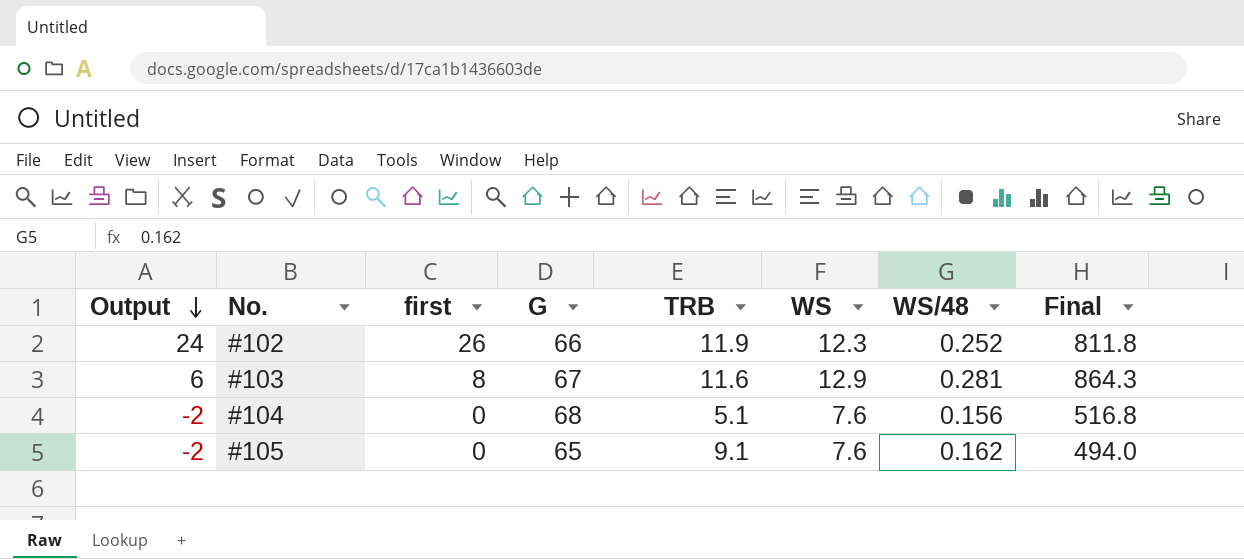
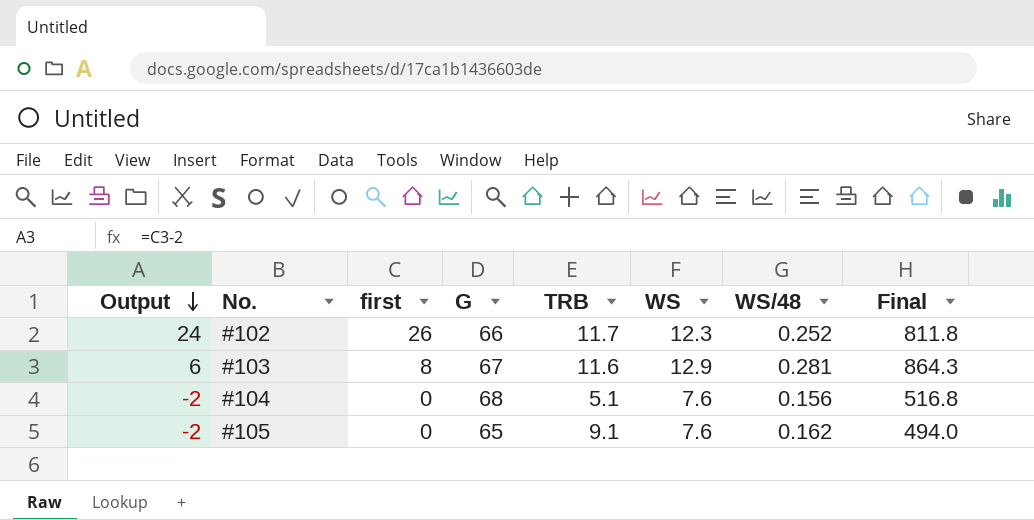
#102 | TRB: 11.9 -> 11.7

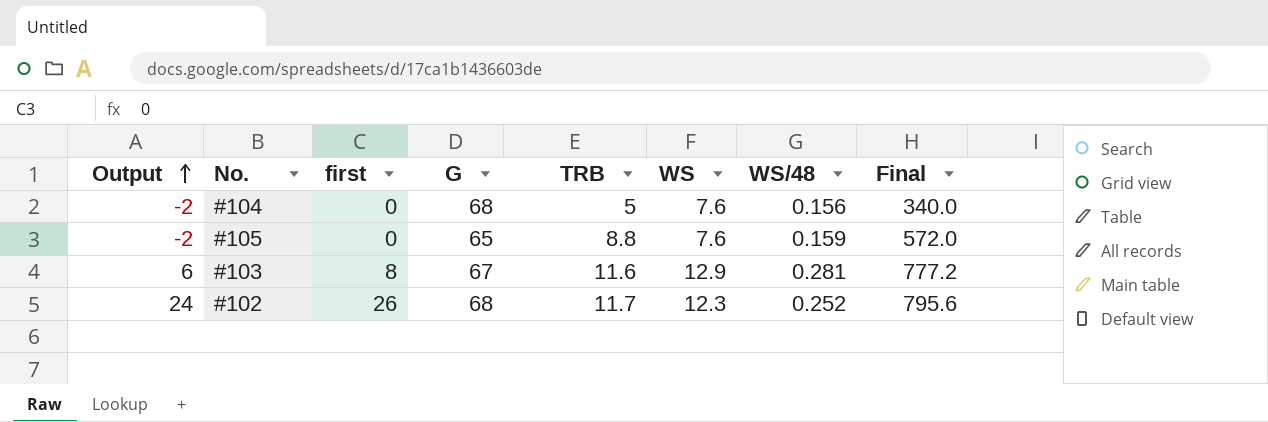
row order: Output descending -> Output ascending
column Final | formula: [G] * [WS] -> [G] * [TRB]
#104 | TRB: 5.1 -> 5
#105 | TRB: 9.1 -> 8.8
#105 | WS/48: 0.162 -> 0.159
#102 | G: 66 -> 68

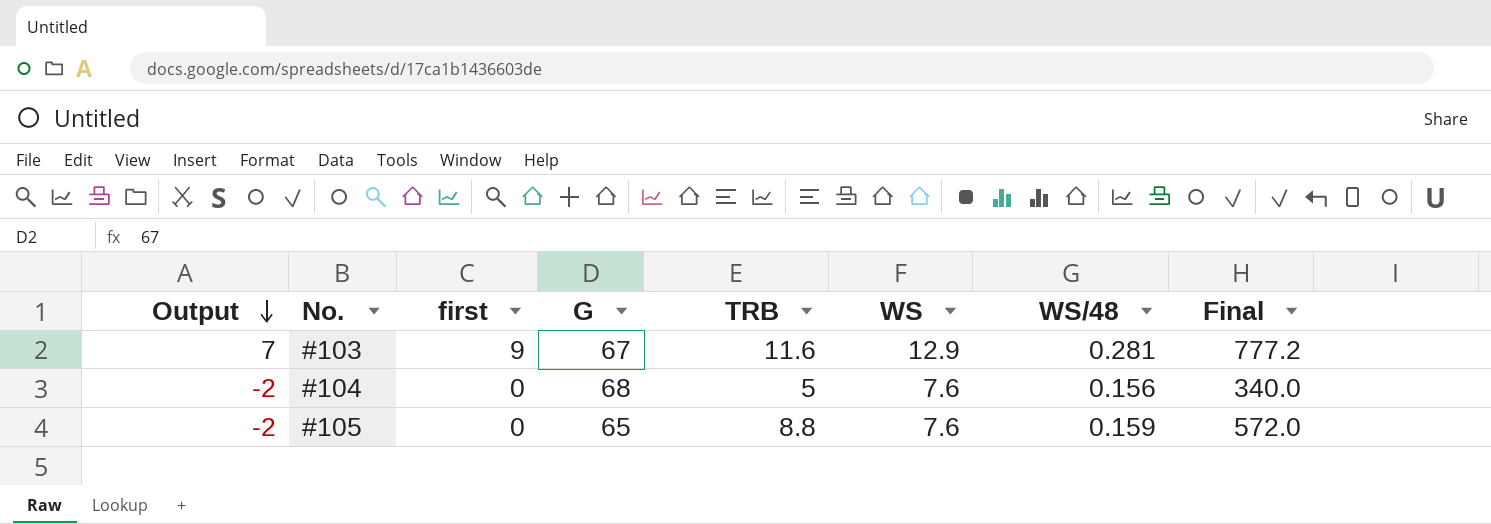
row order: Output ascending -> Output descending
row #102: 24 | 26 | 68 | 11.7 | 12.3 | 0.252 | 795.6 -> none
#103 | Output: 6 -> 7
#103 | first: 8 -> 9

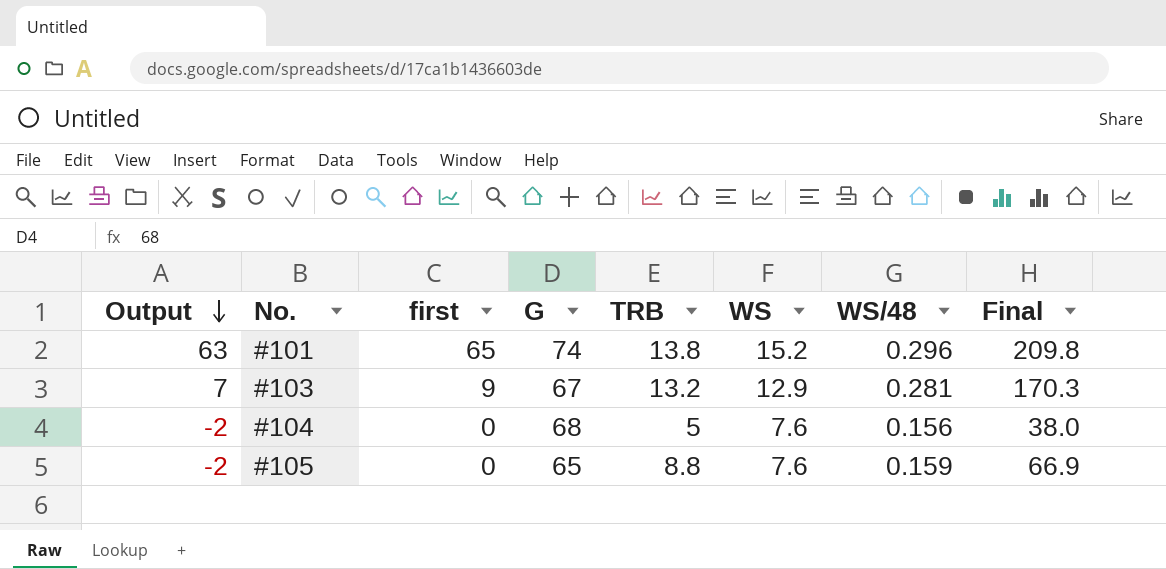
column Final | formula: [G] * [TRB] -> [TRB] * [WS]
row #101: none -> 63 | 65 | 74 | 13.8 | 15.2 | 0.296 | 209.8
#103 | TRB: 11.6 -> 13.2

